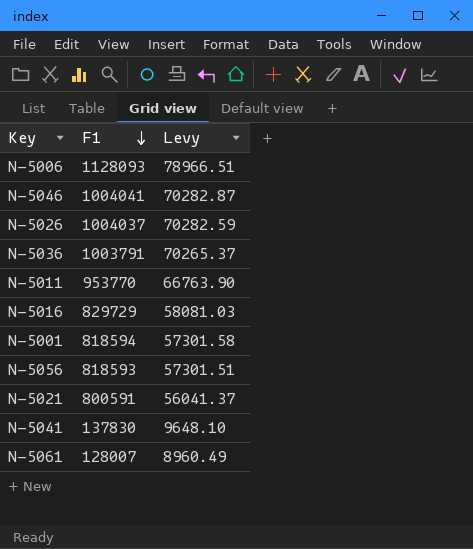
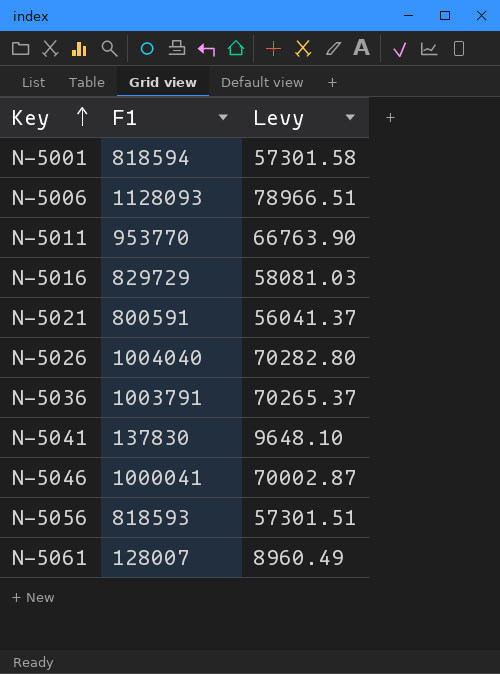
row order: F1 descending -> Key ascending
N-5026 | F1: 1004037 -> 1004040
N-5026 | Levy: 70282.59 -> 70282.80
N-5046 | F1: 1004041 -> 1000041
N-5046 | Levy: 70282.87 -> 70002.87

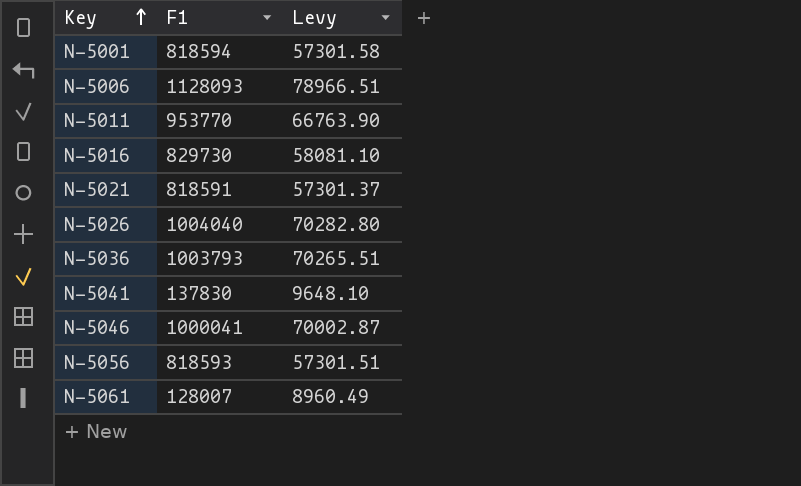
N-5016 | F1: 829729 -> 829730
N-5016 | Levy: 58081.03 -> 58081.10
N-5021 | F1: 800591 -> 818591
N-5021 | Levy: 56041.37 -> 57301.37
N-5036 | F1: 1003791 -> 1003793
N-5036 | Levy: 70265.37 -> 70265.51

